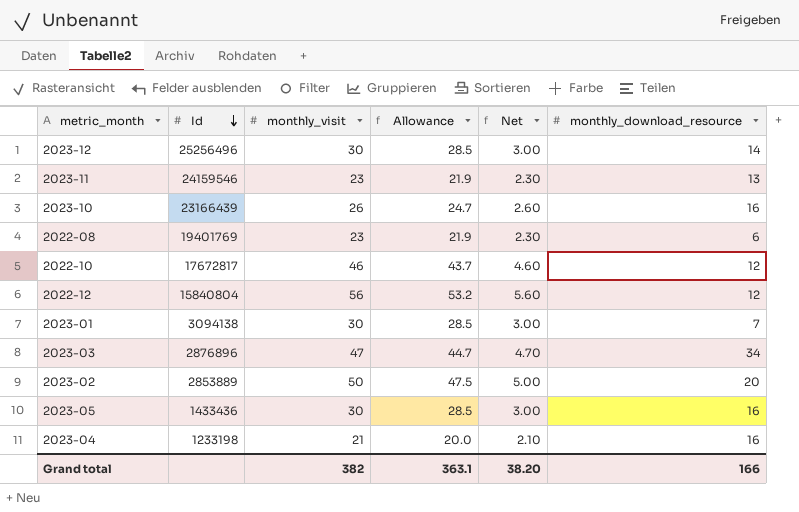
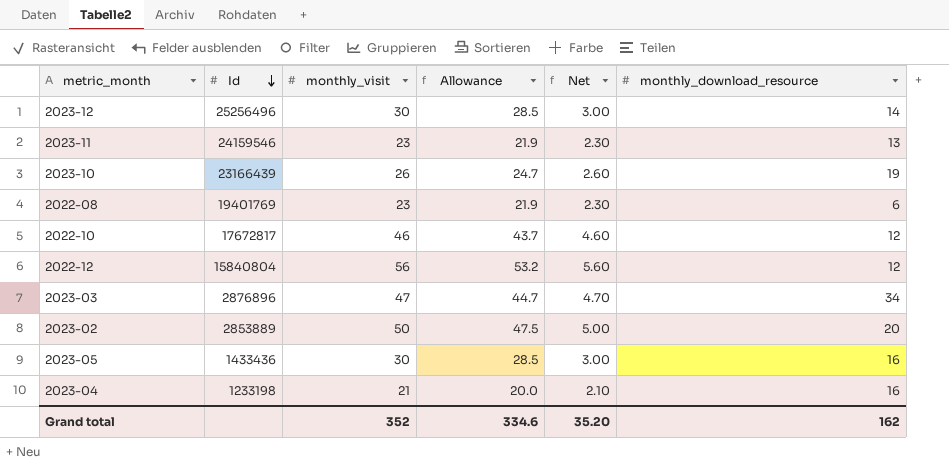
row 2023-01: 3094138 | 30 | 28.5 | 3.00 | 7 -> none
2023-10 | monthly_download_resource: 16 -> 19
Grand total | monthly_visit: 382 -> 352
Grand total | Allowance: 363.1 -> 334.6
Grand total | Net: 38.20 -> 35.20
Grand total | monthly_download_resource: 166 -> 162

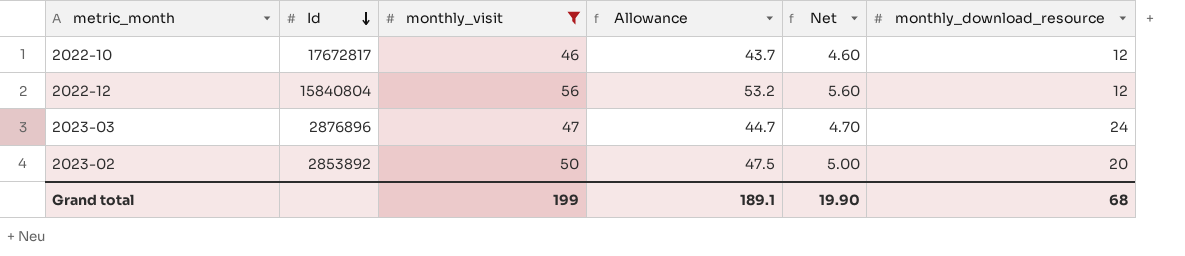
filter: none -> monthly_visit >= 46
2023-03 | monthly_download_resource: 34 -> 24
2023-02 | Id: 2853889 -> 2853892
Grand total | monthly_visit: 352 -> 199
Grand total | Allowance: 334.6 -> 189.1
Grand total | Net: 35.20 -> 19.90
Grand total | monthly_download_resource: 162 -> 68

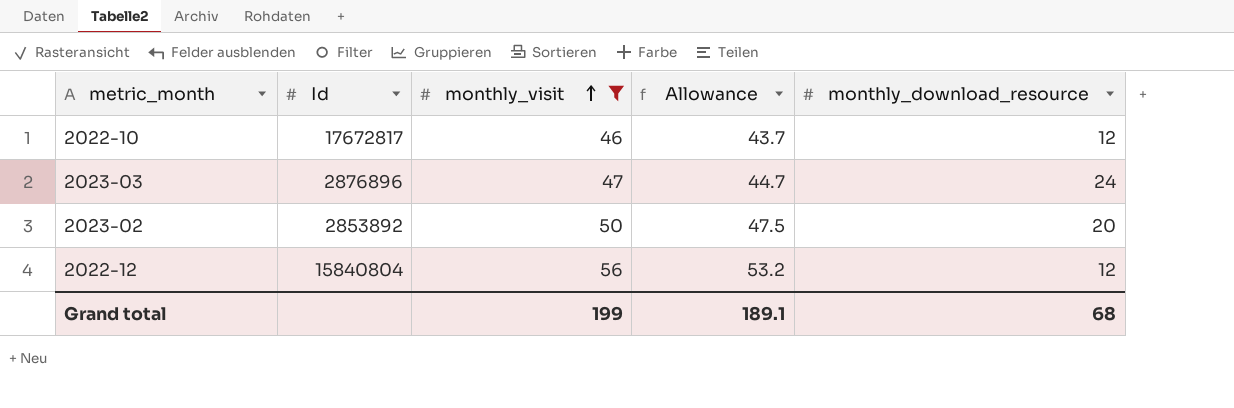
row order: Id descending -> monthly_visit ascending
column Net | formula: [monthly_visit] * 0.1 -> none

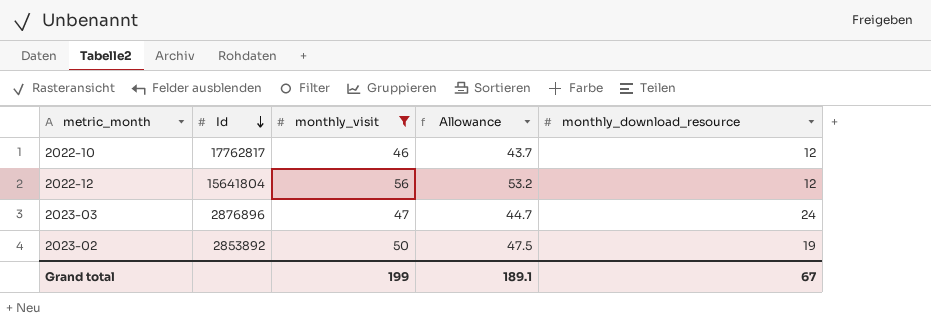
row order: monthly_visit ascending -> Id descending
2022-10 | Id: 17672817 -> 17762817
2022-12 | Id: 15840804 -> 15641804
2023-02 | monthly_download_resource: 20 -> 19
Grand total | monthly_download_resource: 68 -> 67

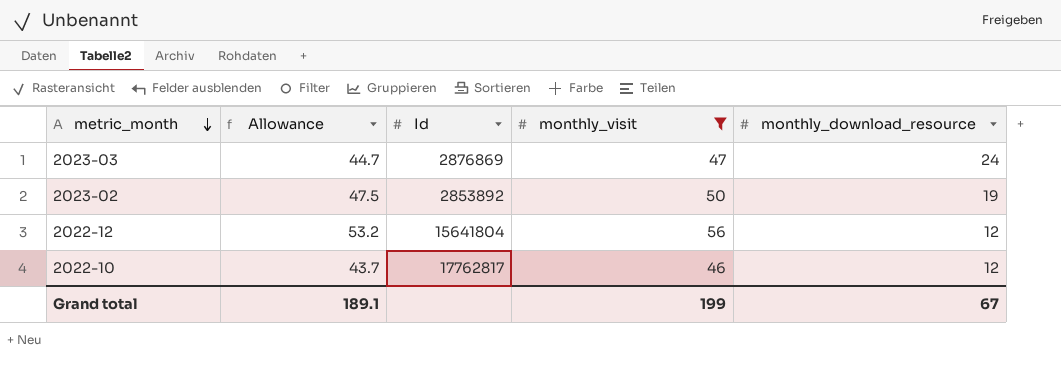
row order: Id descending -> metric_month descending
column Allowance | position: 4 -> 2
2023-03 | Id: 2876896 -> 2876869

